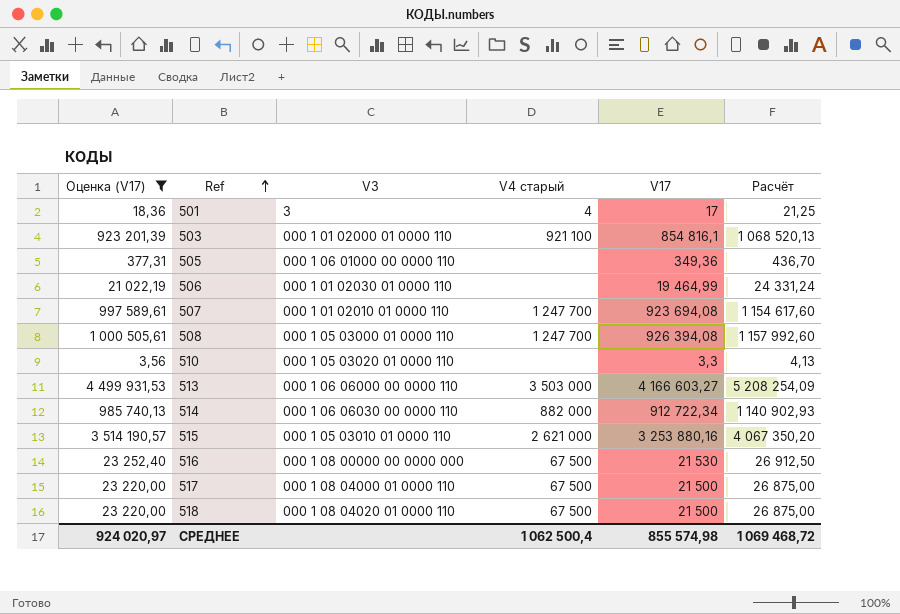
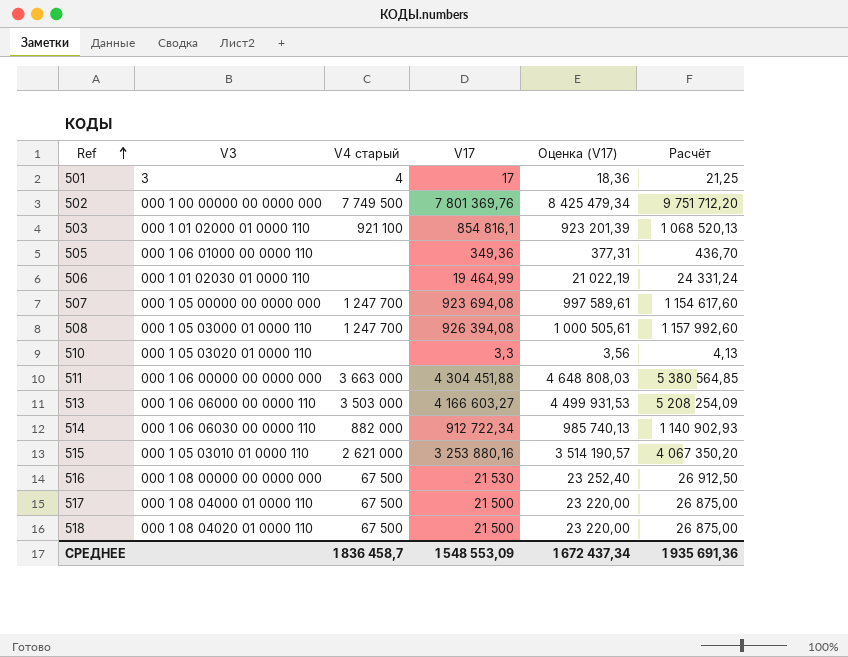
filter: Оценка (V17) <= 4 499 931,53 -> none
column Оценка (V17) | position: 1 -> 5
507 | V3: 000 1 01 02010 01 0000 110 -> 000 1 05 00000 00 0000 000
СРЕДНЕЕ | V4 старый: 1 062 500,4 -> 1 836 458,7
СРЕДНЕЕ | V17: 855 574,98 -> 1 548 553,09
СРЕДНЕЕ | Оценка (V17): 924 020,97 -> 1 672 437,34
СРЕДНЕЕ | Расчёт: 1 069 468,72 -> 1 935 691,36

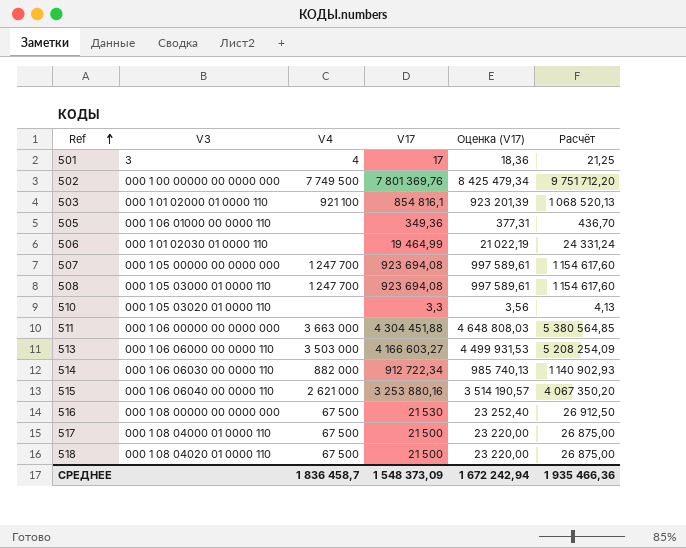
column name: V4 старый -> V4
508 | V17: 926 394,08 -> 923 694,08
508 | Оценка (V17): 1 000 505,61 -> 997 589,61
508 | Расчёт: 1 157 992,60 -> 1 154 617,60
515 | V3: 000 1 05 03010 01 0000 110 -> 000 1 06 06040 00 0000 110
СРЕДНЕЕ | V17: 1 548 553,09 -> 1 548 373,09
СРЕДНЕЕ | Оценка (V17): 1 672 437,34 -> 1 672 242,94
СРЕДНЕЕ | Расчёт: 1 935 691,36 -> 1 935 466,36

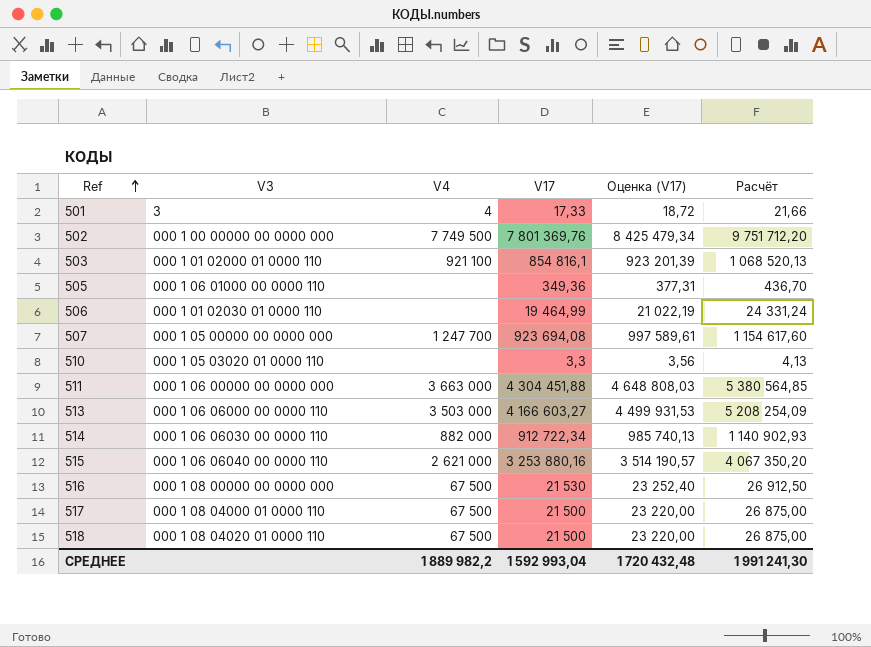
row 508: 000 1 05 03000 01 0000 110 | 1 247 700 | 923 694,08 | 997 589,61 | 1 154 617,60 -> none
501 | V17: 17 -> 17,33
501 | Оценка (V17): 18,36 -> 18,72
501 | Расчёт: 21,25 -> 21,66
СРЕДНЕЕ | V4: 1 836 458,7 -> 1 889 982,2
СРЕДНЕЕ | V17: 1 548 373,09 -> 1 592 993,04
СРЕДНЕЕ | Оценка (V17): 1 672 242,94 -> 1 720 432,48
СРЕДНЕЕ | Расчёт: 1 935 466,36 -> 1 991 241,30

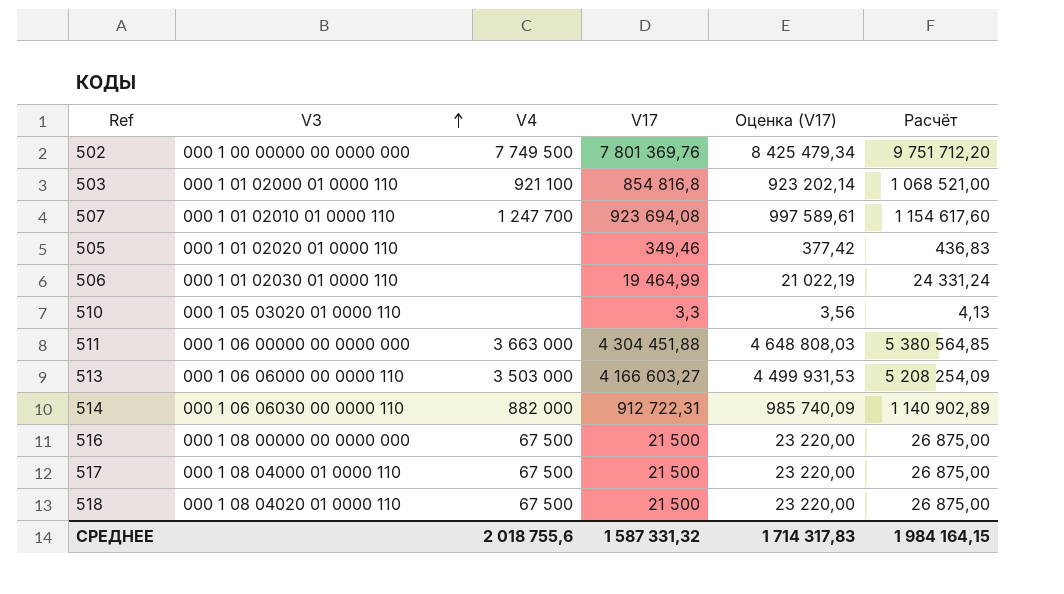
row order: Ref ascending -> V3 ascending
row 501: 3 | 4 | 17,33 | 18,72 | 21,66 -> none
row 515: 000 1 06 06040 00 0000 110 | 2 621 000 | 3 253 880,16 | 3 514 190,57 | 4 067 350,20 -> none
503 | V17: 854 816,1 -> 854 816,8
503 | Оценка (V17): 923 201,39 -> 923 202,14
503 | Расчёт: 1 068 520,13 -> 1 068 521,00
507 | V3: 000 1 05 00000 00 0000 000 -> 000 1 01 02010 01 0000 110
505 | V3: 000 1 06 01000 00 0000 110 -> 000 1 01 02020 01 0000 110
505 | V17: 349,36 -> 349,46
505 | Оценка (V17): 377,31 -> 377,42
505 | Расчёт: 436,70 -> 436,83
514 | V17: 912 722,34 -> 912 722,31
514 | Оценка (V17): 985 740,13 -> 985 740,09
514 | Расчёт: 1 140 902,93 -> 1 140 902,89
516 | V17: 21 530 -> 21 500
516 | Оценка (V17): 23 252,40 -> 23 220,00
516 | Расчёт: 26 912,50 -> 26 875,00
СРЕДНЕЕ | V4: 1 889 982,2 -> 2 018 755,6
СРЕДНЕЕ | V17: 1 592 993,04 -> 1 587 331,32
СРЕДНЕЕ | Оценка (V17): 1 720 432,48 -> 1 714 317,83
СРЕДНЕЕ | Расчёт: 1 991 241,30 -> 1 984 164,15

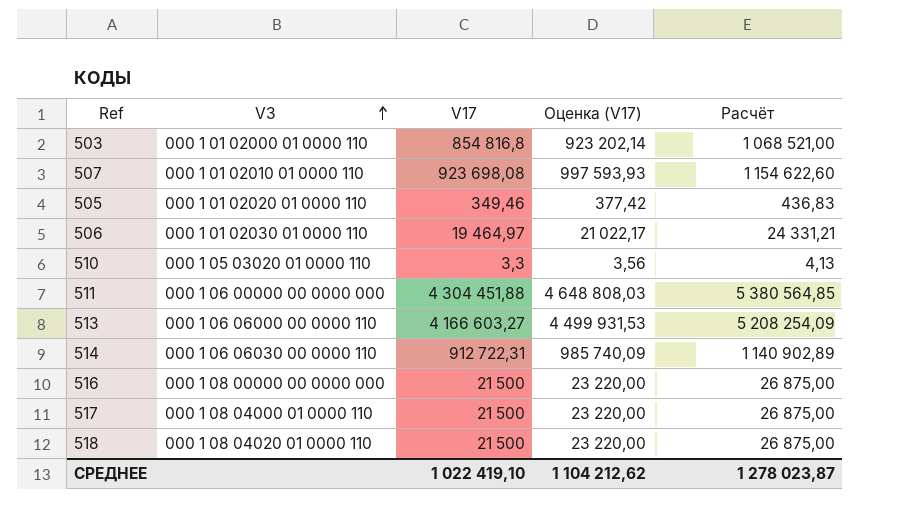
column V4 | position: 3 -> none
row 502: 000 1 00 00000 00 0000 000 | 7 749 500 | 7 801 369,76 | 8 425 479,34 | 9 751 712,20 -> none
507 | V17: 923 694,08 -> 923 698,08
507 | Оценка (V17): 997 589,61 -> 997 593,93
507 | Расчёт: 1 154 617,60 -> 1 154 622,60
506 | V17: 19 464,99 -> 19 464,97
506 | Оценка (V17): 21 022,19 -> 21 022,17
506 | Расчёт: 24 331,24 -> 24 331,21
СРЕДНЕЕ | V17: 1 587 331,32 -> 1 022 419,10
СРЕДНЕЕ | Оценка (V17): 1 714 317,83 -> 1 104 212,62
СРЕДНЕЕ | Расчёт: 1 984 164,15 -> 1 278 023,87

